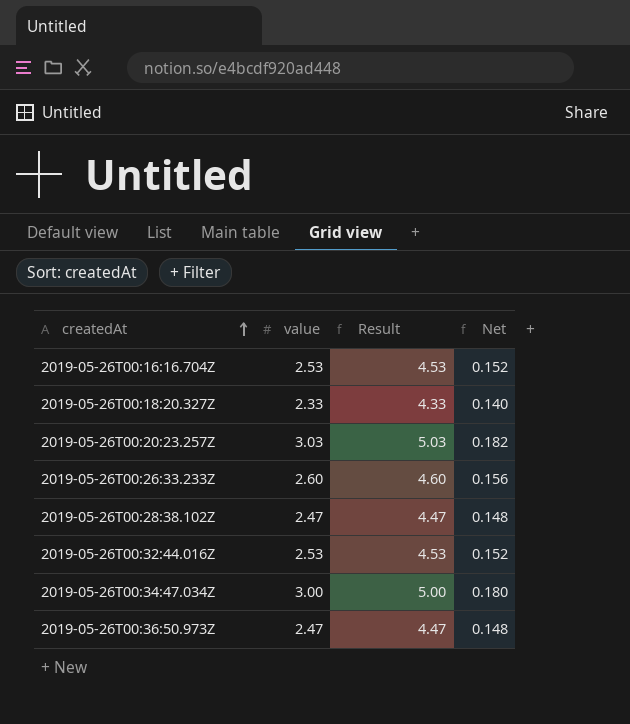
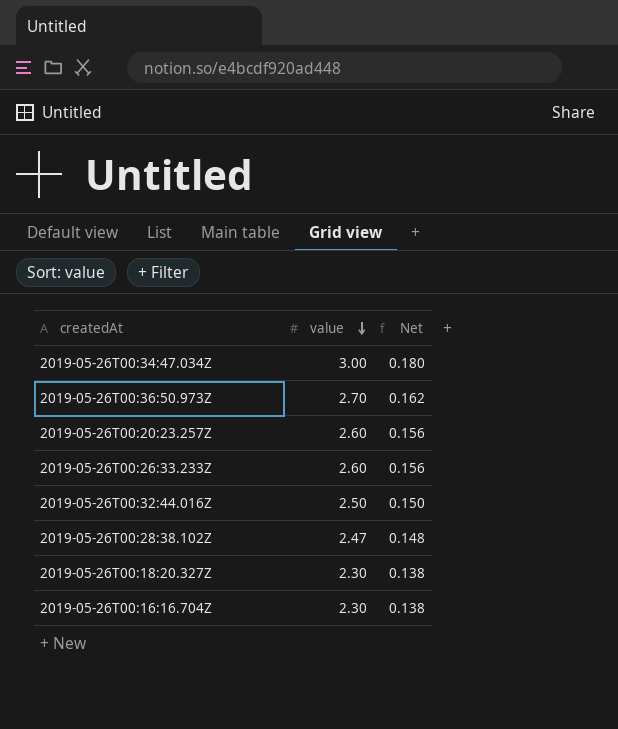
row order: createdAt ascending -> value descending
column Result | formula: [value] + 2 -> none
2019-05-26T00:36:50.973Z | value: 2.47 -> 2.70
2019-05-26T00:36:50.973Z | Net: 0.148 -> 0.162
2019-05-26T00:20:23.257Z | value: 3.03 -> 2.60
2019-05-26T00:20:23.257Z | Net: 0.182 -> 0.156
2019-05-26T00:32:44.016Z | value: 2.53 -> 2.50
2019-05-26T00:32:44.016Z | Net: 0.152 -> 0.150
2019-05-26T00:18:20.327Z | value: 2.33 -> 2.30
2019-05-26T00:18:20.327Z | Net: 0.140 -> 0.138
2019-05-26T00:16:16.704Z | value: 2.53 -> 2.30
2019-05-26T00:16:16.704Z | Net: 0.152 -> 0.138

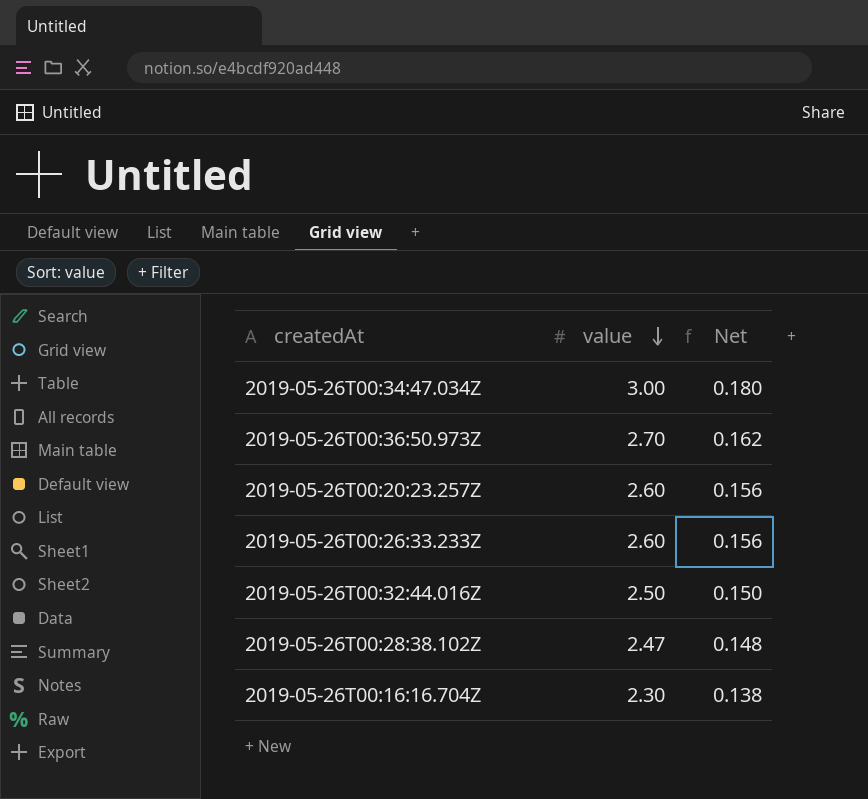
row 2019-05-26T00:18:20.327Z: 2.30 | 0.138 -> none

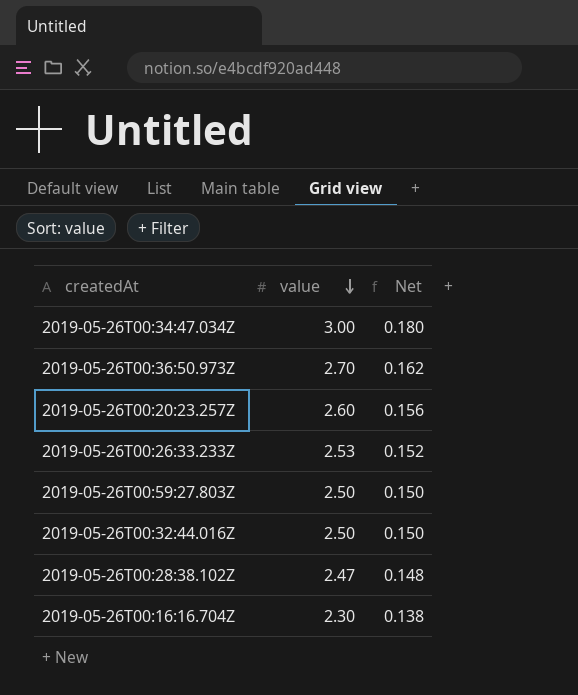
2019-05-26T00:26:33.233Z | value: 2.60 -> 2.53
2019-05-26T00:26:33.233Z | Net: 0.156 -> 0.152
row 2019-05-26T00:59:27.803Z: none -> 2.50 | 0.150

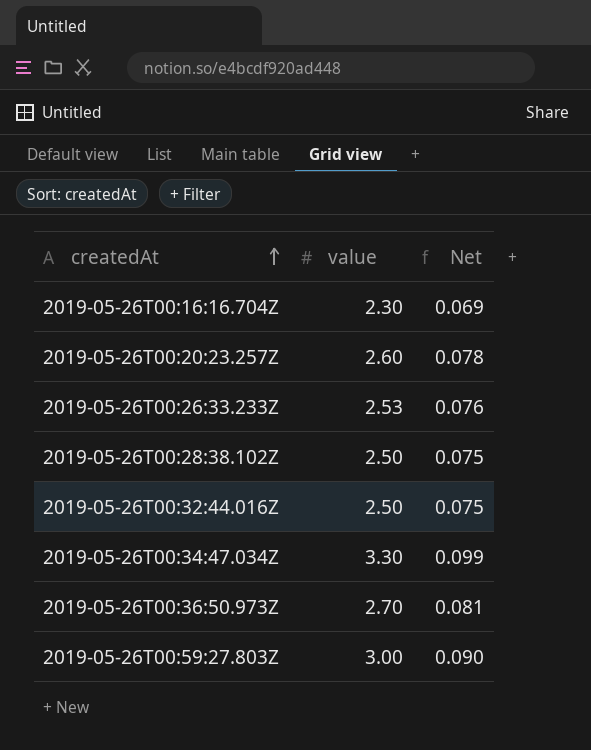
row order: value descending -> createdAt ascending
column Net | formula: [value] * 0.06 -> [value] * 0.03
2019-05-26T00:28:38.102Z | value: 2.47 -> 2.50
2019-05-26T00:34:47.034Z | value: 3.00 -> 3.30
2019-05-26T00:59:27.803Z | value: 2.50 -> 3.00

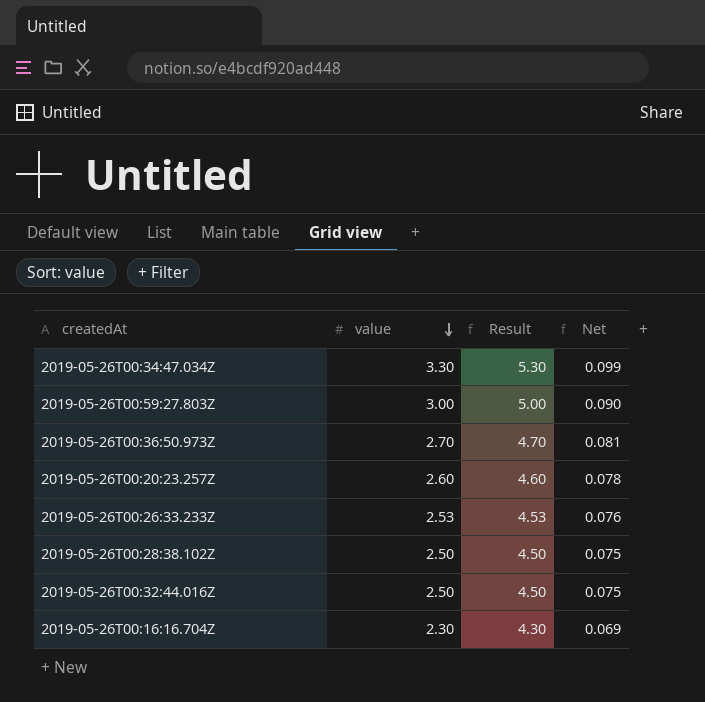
row order: createdAt ascending -> value descending
column Result | formula: none -> [value] + 2

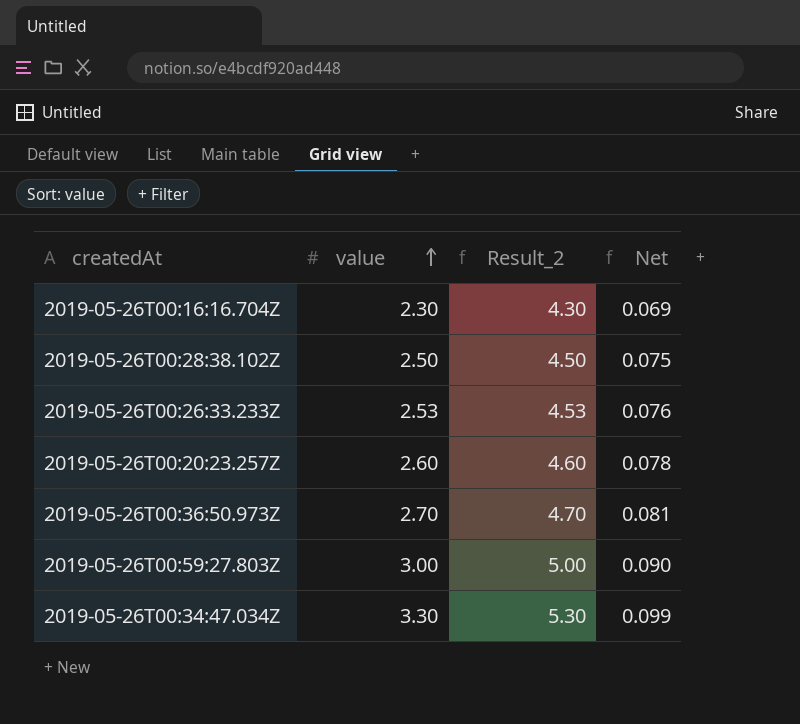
row order: value descending -> value ascending
column name: Result -> Result_2
row 2019-05-26T00:32:44.016Z: 2.50 | 4.50 | 0.075 -> none

